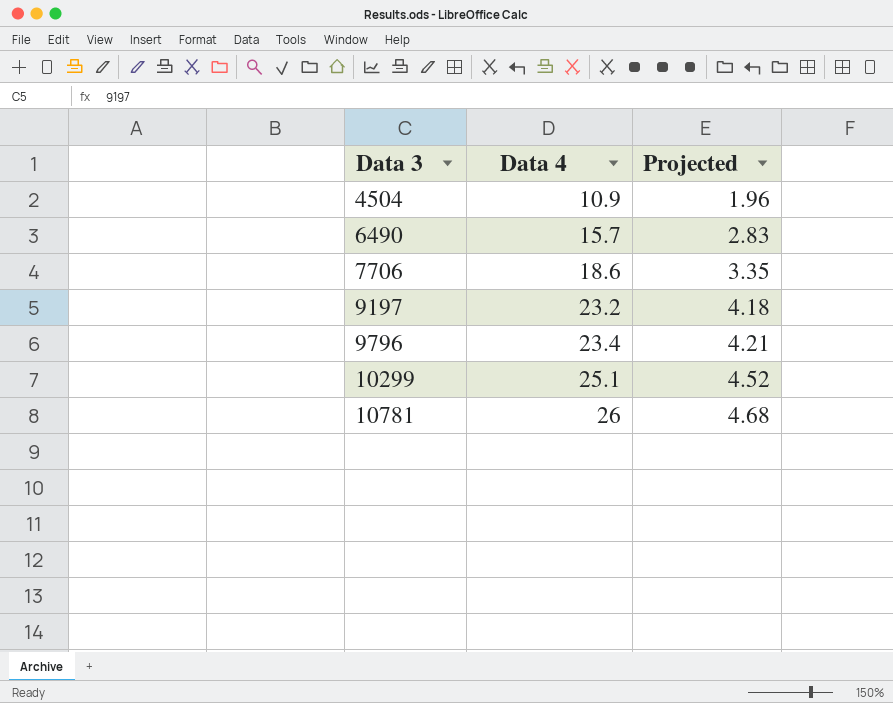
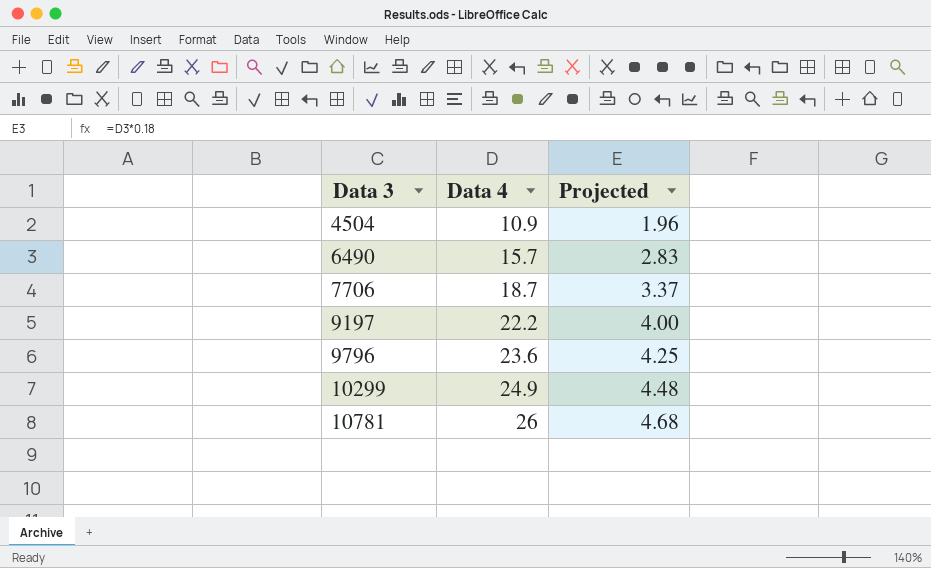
7706 | Data 4: 18.6 -> 18.7
7706 | Projected: 3.35 -> 3.37
9197 | Data 4: 23.2 -> 22.2
9197 | Projected: 4.18 -> 4.00
9796 | Data 4: 23.4 -> 23.6
9796 | Projected: 4.21 -> 4.25
10299 | Data 4: 25.1 -> 24.9
10299 | Projected: 4.52 -> 4.48

